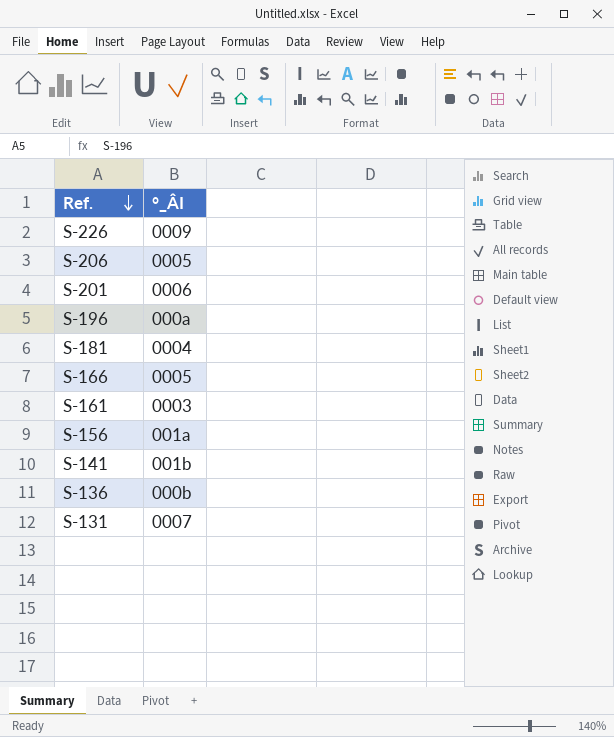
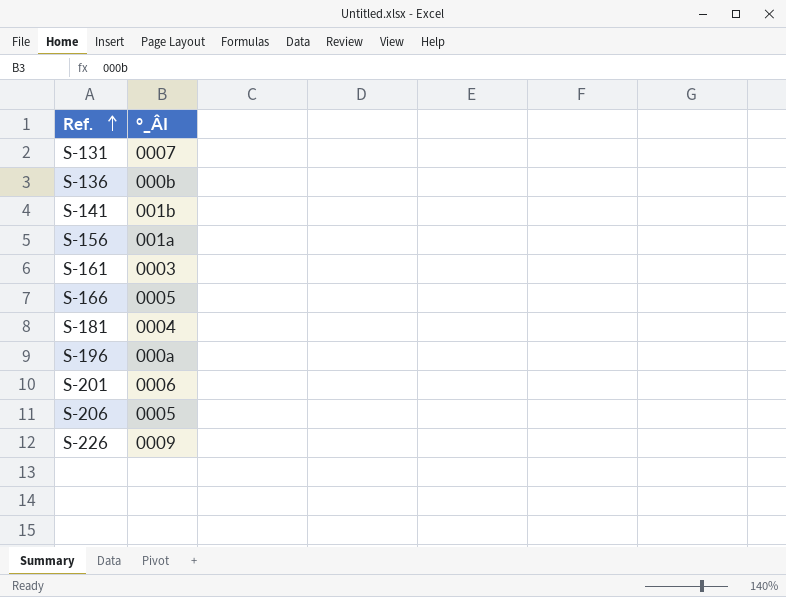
row order: Ref. descending -> Ref. ascending

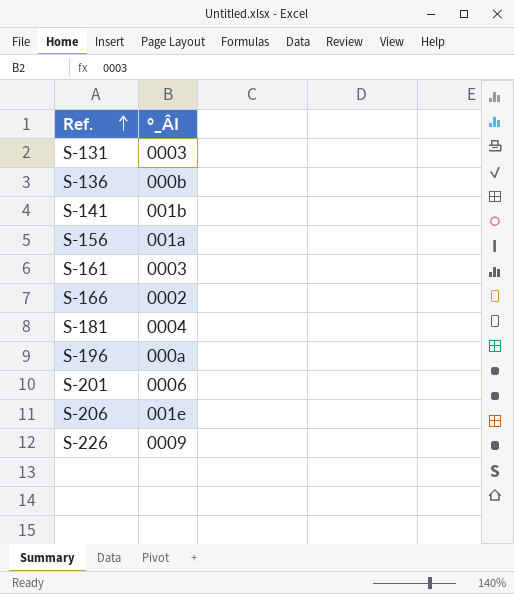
S-131 | °_ÂI: 0007 -> 0003
S-166 | °_ÂI: 0005 -> 0002
S-206 | °_ÂI: 0005 -> 001e

